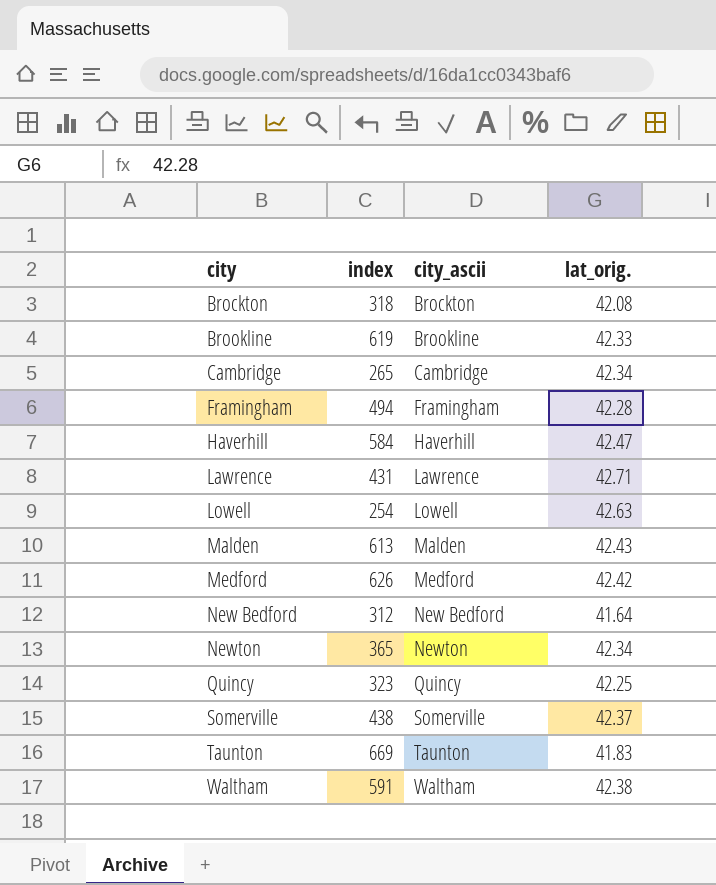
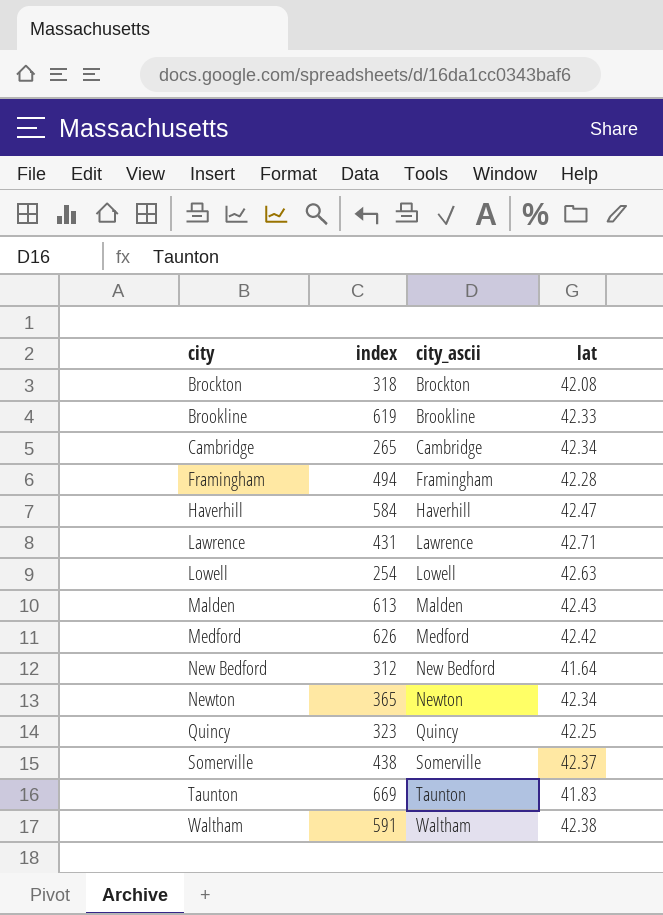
column name: lat_orig. -> lat

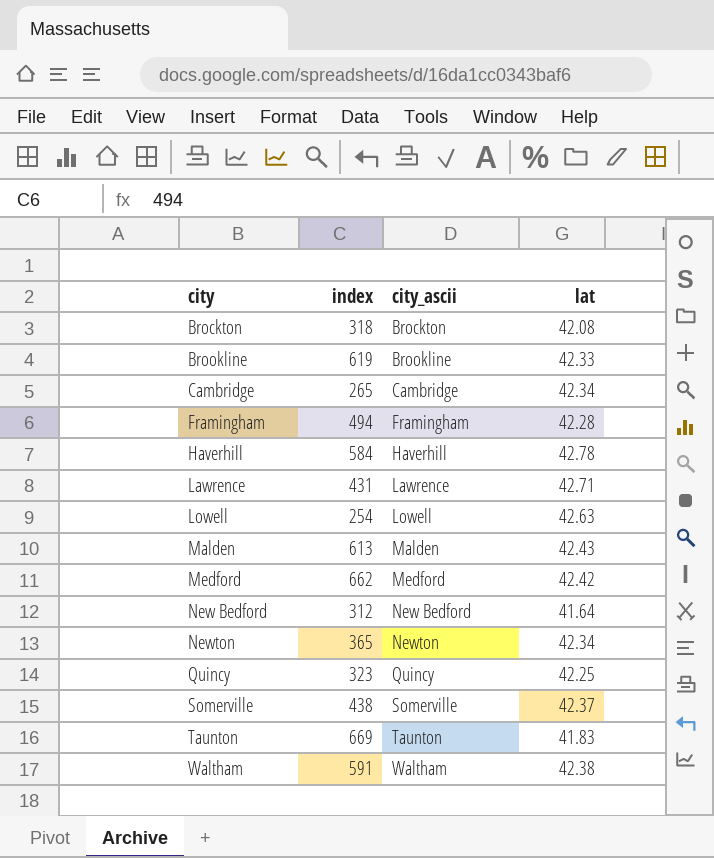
Haverhill | lat: 42.47 -> 42.78
Medford | index: 626 -> 662

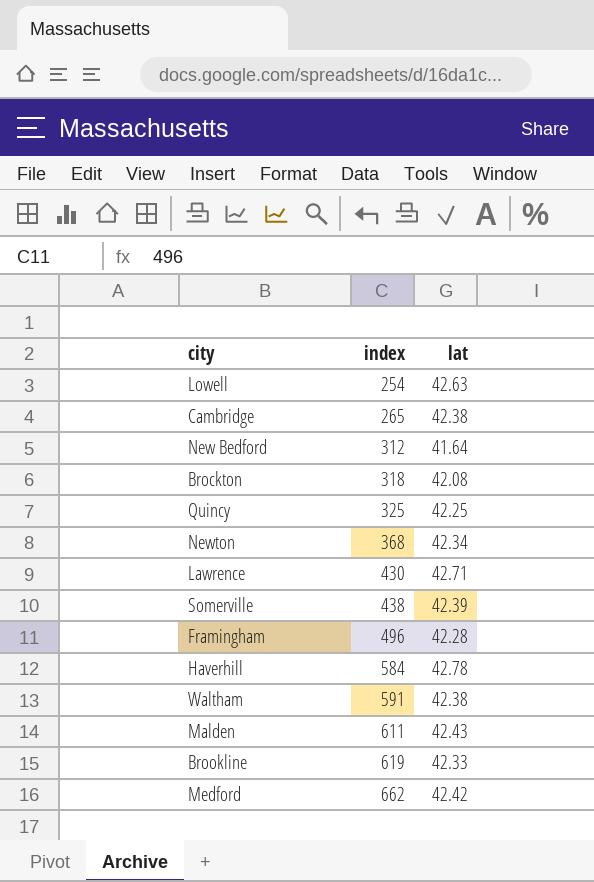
row order: city ascending -> index ascending
column city_ascii | position: 3 -> none
row Taunton: 669 | Taunton | 41.83 -> none
Cambridge | lat: 42.34 -> 42.38
Quincy | index: 323 -> 325
Newton | index: 365 -> 368
Lawrence | index: 431 -> 430
Somerville | lat: 42.37 -> 42.39
Framingham | index: 494 -> 496
Malden | index: 613 -> 611

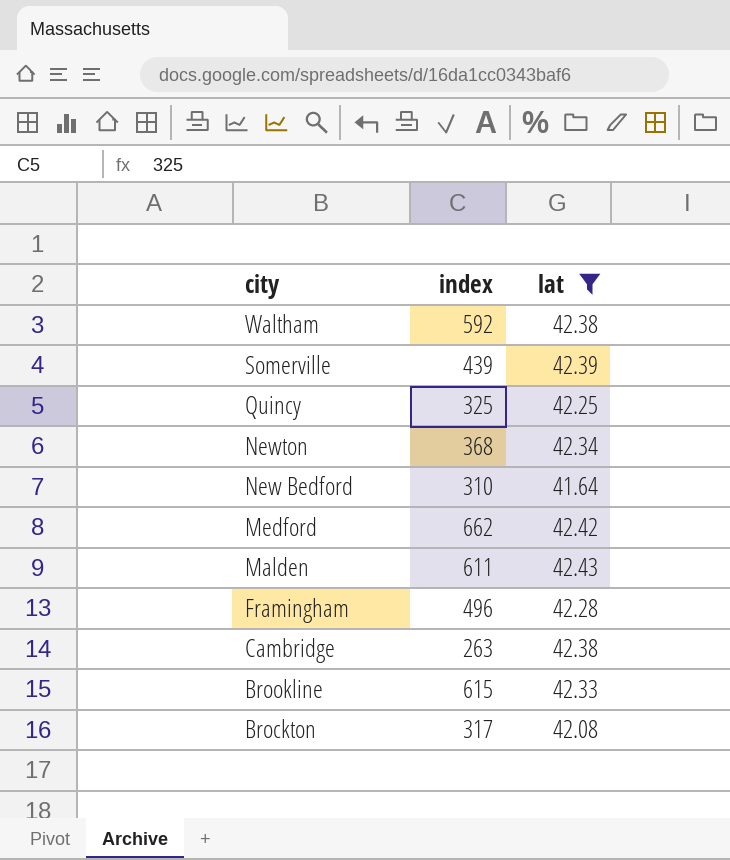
filter: none -> lat <= 42.43
row order: index ascending -> city descending
Waltham | index: 591 -> 592
Somerville | index: 438 -> 439
New Bedford | index: 312 -> 310
Cambridge | index: 265 -> 263
Brookline | index: 619 -> 615
Brockton | index: 318 -> 317

